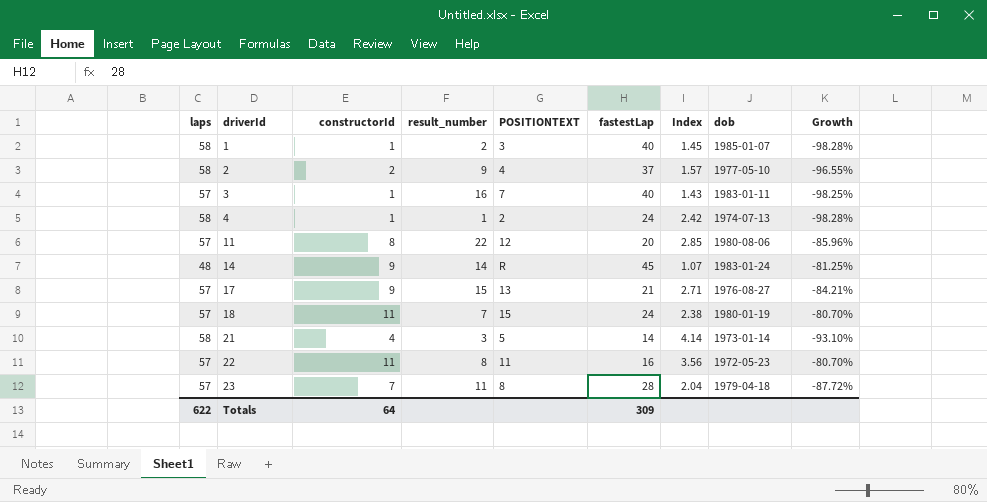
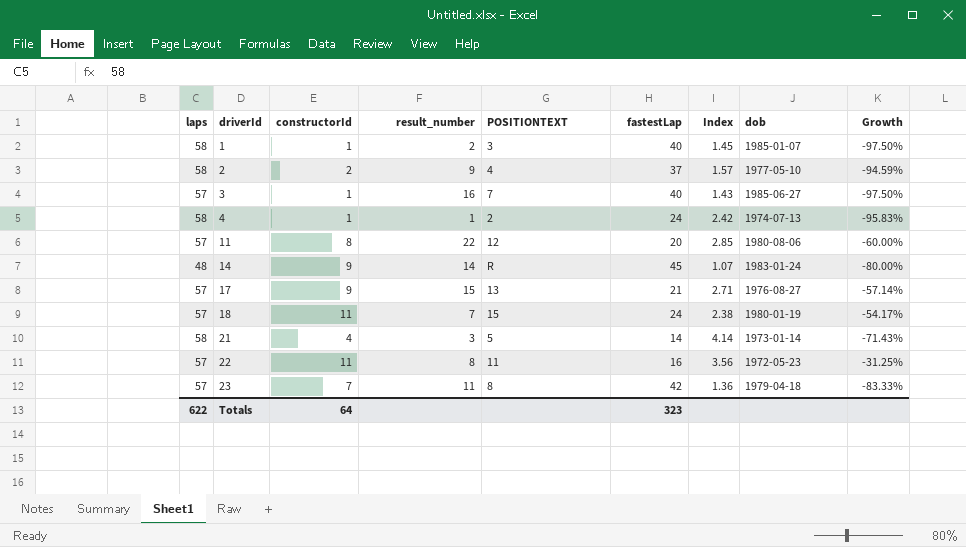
column Growth | formula: ([constructorId] - [laps]) / [laps] -> ([constructorId] - [fastestLap]) / [fastestLap]
3 | dob: 1983-01-11 -> 1985-06-27
23 | fastestLap: 28 -> 42
23 | Index: 2.04 -> 1.36
Totals | fastestLap: 309 -> 323

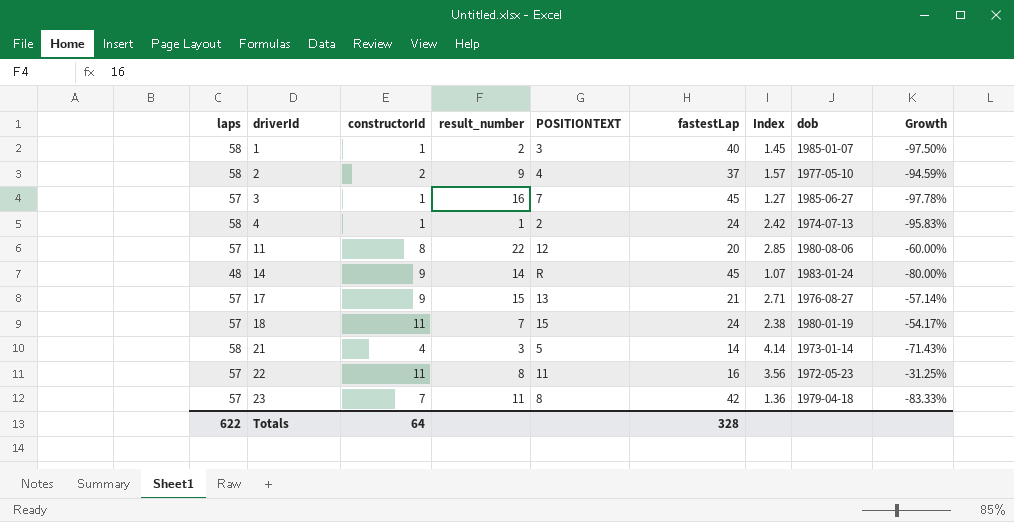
3 | fastestLap: 40 -> 45
3 | Index: 1.43 -> 1.27
3 | Growth: -97.50% -> -97.78%
Totals | fastestLap: 323 -> 328

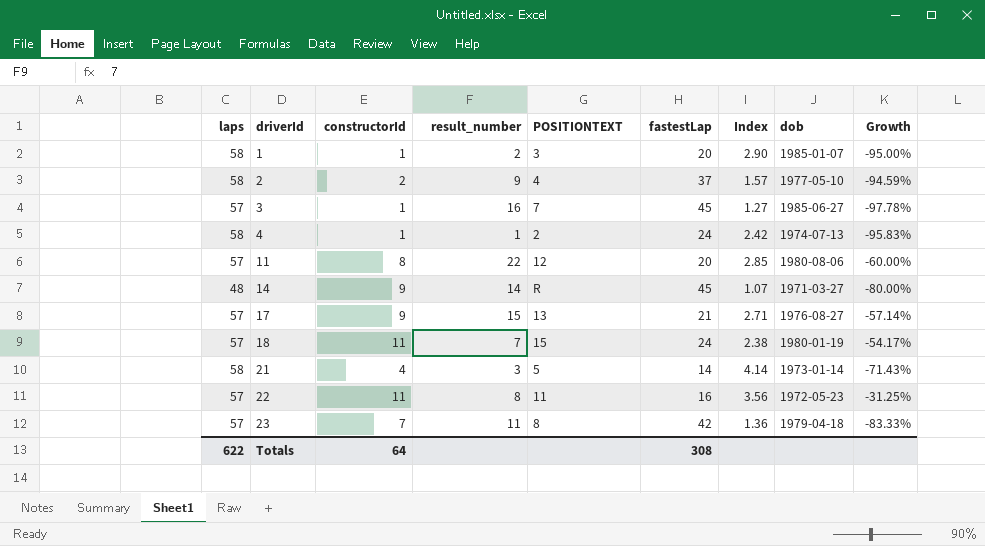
1 | fastestLap: 40 -> 20
1 | Index: 1.45 -> 2.90
1 | Growth: -97.50% -> -95.00%
14 | dob: 1983-01-24 -> 1971-03-27
Totals | fastestLap: 328 -> 308

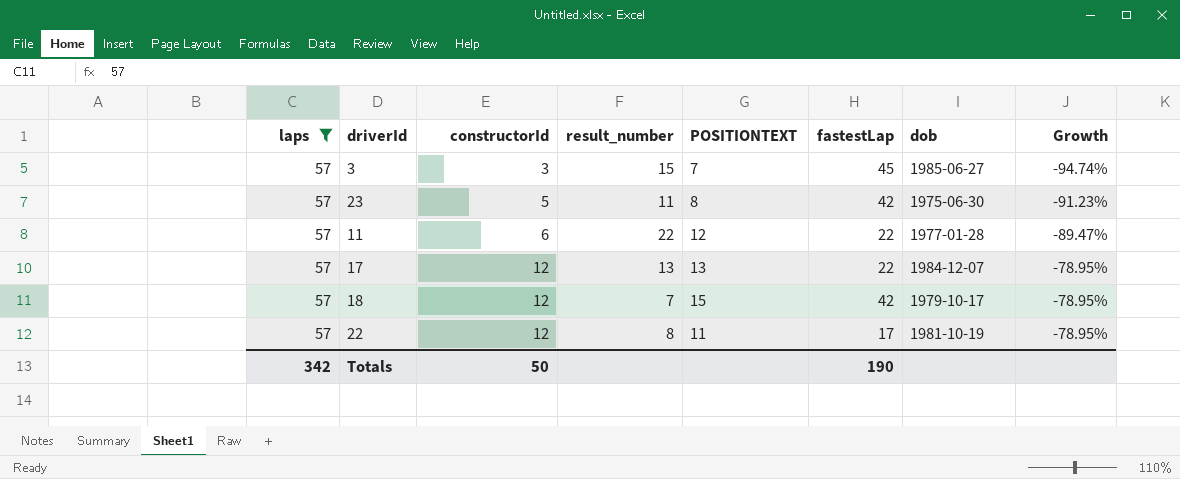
filter: none -> laps = 57
row order: driverId ascending -> constructorId ascending
column Index | formula: [laps] / [fastestLap] -> none
column Growth | formula: ([constructorId] - [fastestLap]) / [fastestLap] -> ([constructorId] - [laps]) / [laps]
3 | constructorId: 1 -> 3
3 | result_number: 16 -> 15
23 | constructorId: 7 -> 5
23 | dob: 1979-04-18 -> 1975-06-30
11 | constructorId: 8 -> 6
11 | fastestLap: 20 -> 22
11 | dob: 1980-08-06 -> 1977-01-28
17 | constructorId: 9 -> 12
17 | result_number: 15 -> 13
17 | fastestLap: 21 -> 22
17 | dob: 1976-08-27 -> 1984-12-07
18 | constructorId: 11 -> 12
18 | fastestLap: 24 -> 42
18 | dob: 1980-01-19 -> 1979-10-17
22 | constructorId: 11 -> 12
22 | fastestLap: 16 -> 17
22 | dob: 1972-05-23 -> 1981-10-19
Totals | laps: 622 -> 342
Totals | constructorId: 64 -> 50
Totals | fastestLap: 308 -> 190

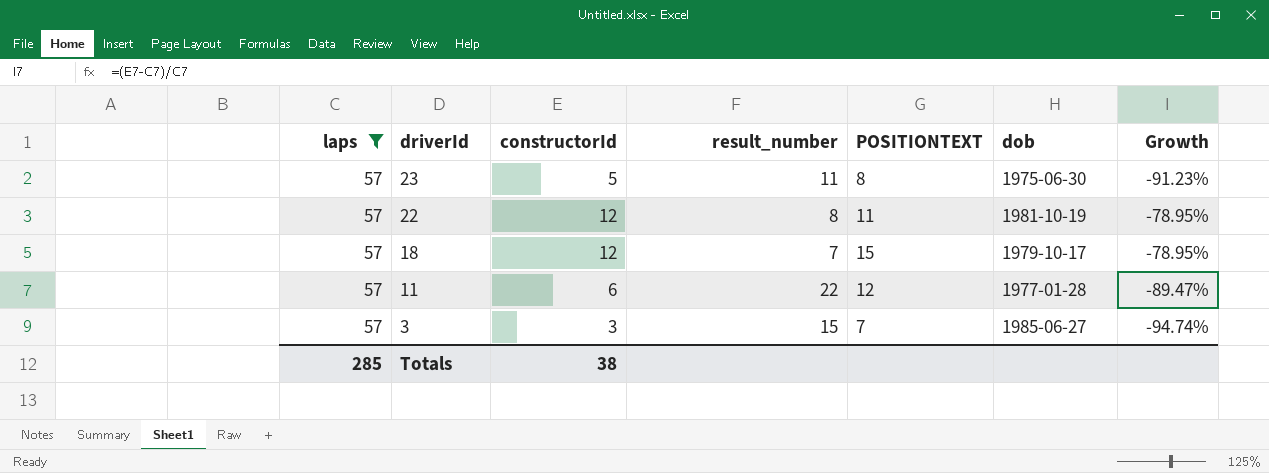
row order: constructorId ascending -> driverId descending
column fastestLap | position: 6 -> none
row 17: 57 | 12 | 13 | 13 | 22 | 1984-12-07 | -78.95% -> none
Totals | laps: 342 -> 285
Totals | constructorId: 50 -> 38

